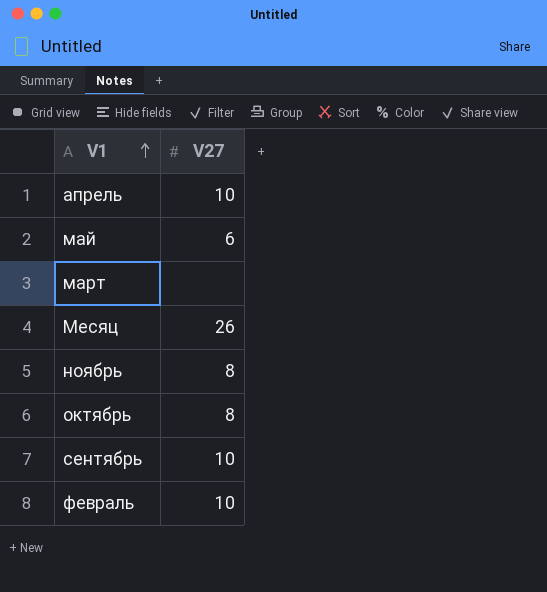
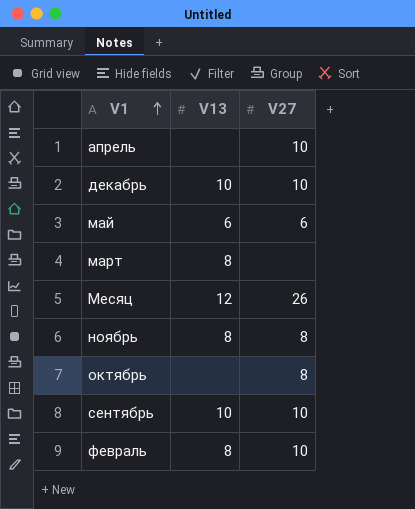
column V13 | position: none -> 2
row декабрь: none -> 10 | 10

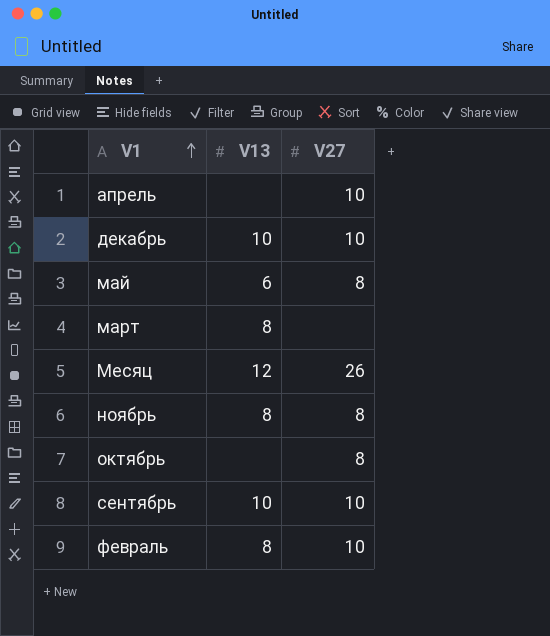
май | V27: 6 -> 8

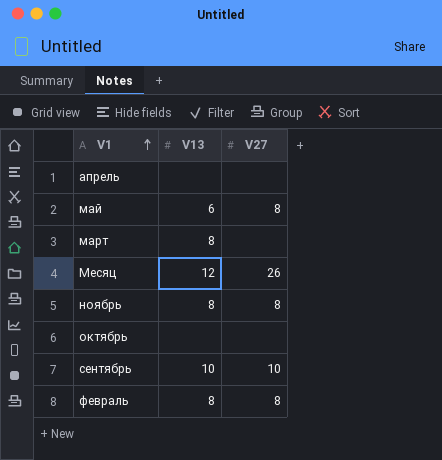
row декабрь: 10 | 10 -> none
апрель | V27: 10 -> none
октябрь | V27: 8 -> none
февраль | V27: 10 -> 8

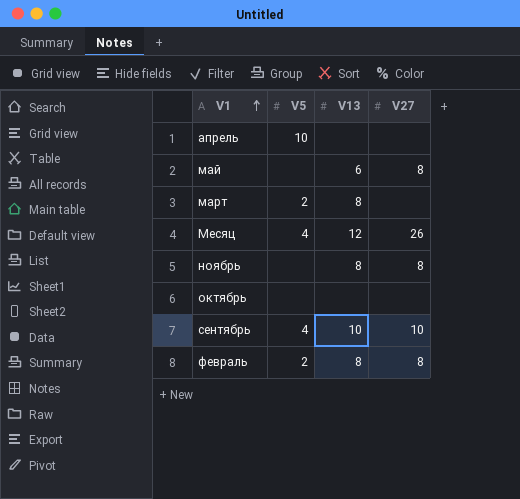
column V5 | position: none -> 2

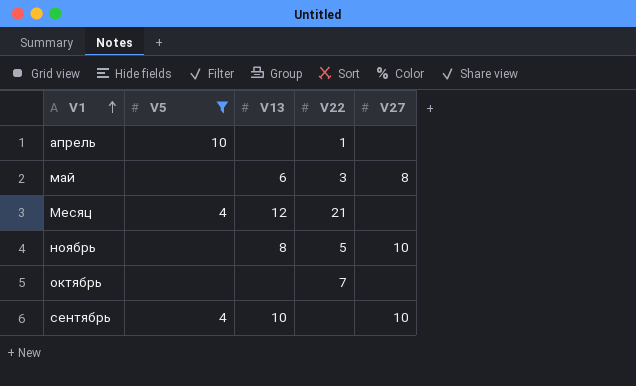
filter: none -> V5 != 2
column V22 | position: none -> 4
Месяц | V27: 26 -> none
ноябрь | V27: 8 -> 10

